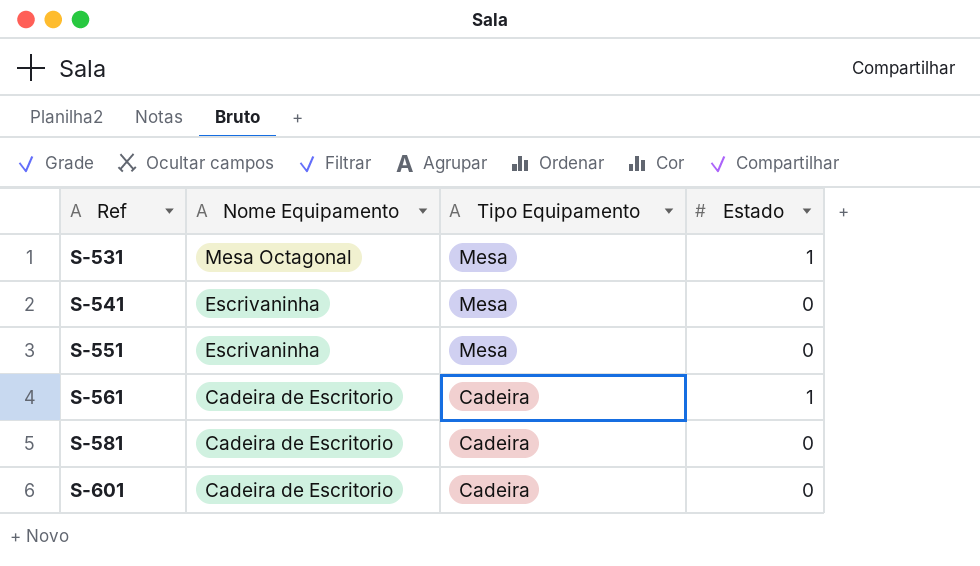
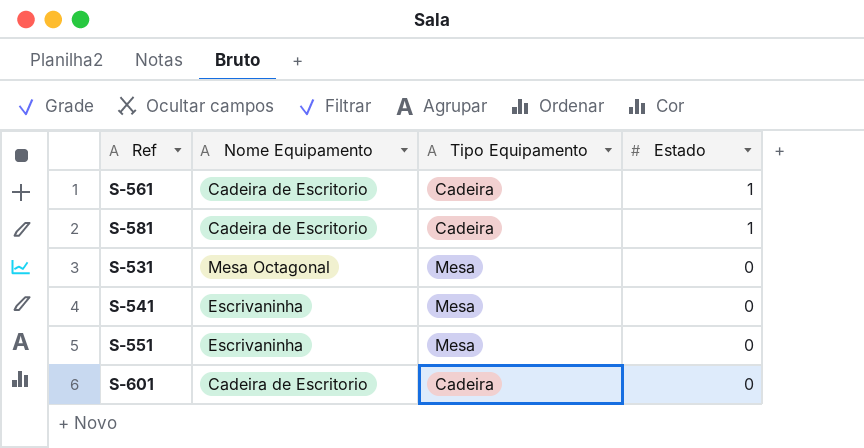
row order: Ref ascending -> Estado descending
S-581 | Estado: 0 -> 1
S-531 | Estado: 1 -> 0

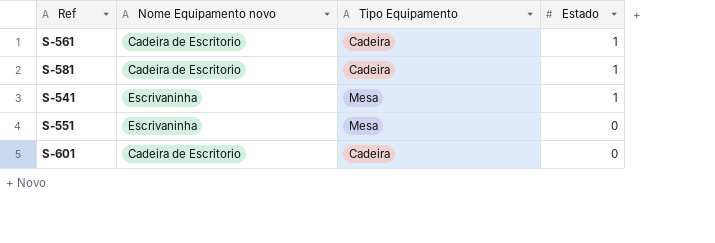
column name: Nome Equipamento -> Nome Equipamento novo
row S-531: Mesa Octagonal | Mesa | 0 -> none
S-541 | Estado: 0 -> 1

